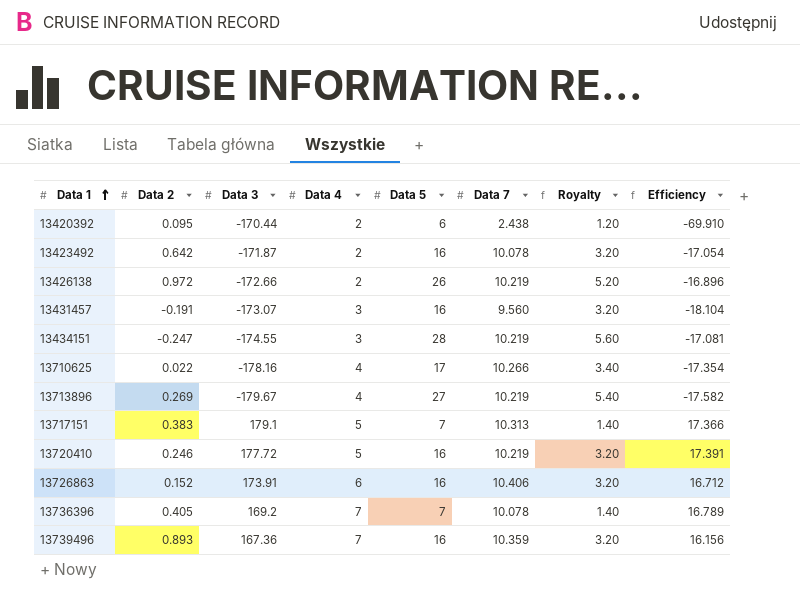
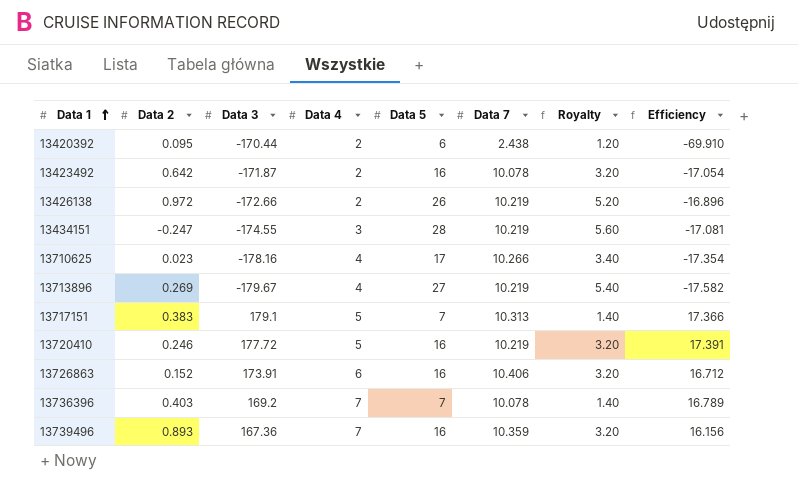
row 13431457: -0.191 | -173.07 | 3 | 16 | 9.560 | 3.20 | -18.104 -> none
13710625 | Data 2: 0.022 -> 0.023
13736396 | Data 2: 0.405 -> 0.403

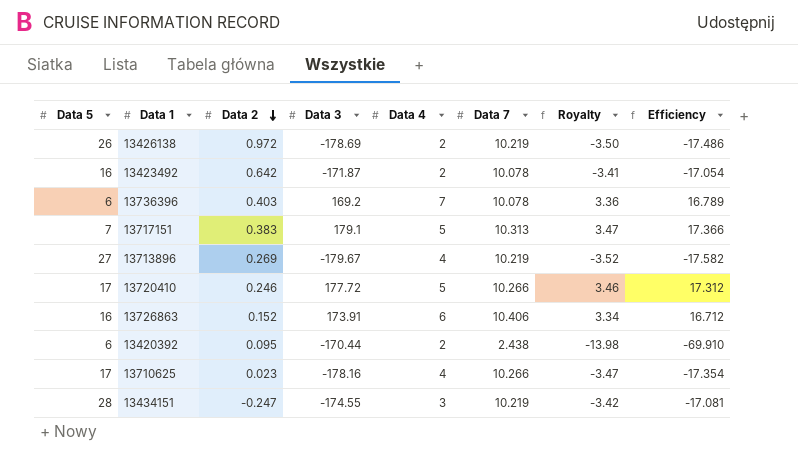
row order: Data 1 ascending -> Data 2 descending
column Data 5 | position: 5 -> 1
column Royalty | formula: [Data 5] * 0.2 -> [Efficiency] * 0.2
row 13739496: 0.893 | 167.36 | 7 | 16 | 10.359 | 3.20 | 16.156 -> none
13426138 | Data 3: -172.66 -> -178.69
13426138 | Efficiency: -16.896 -> -17.486
13736396 | Data 5: 7 -> 6
13720410 | Data 5: 16 -> 17
13720410 | Data 7: 10.219 -> 10.266
13720410 | Efficiency: 17.391 -> 17.312

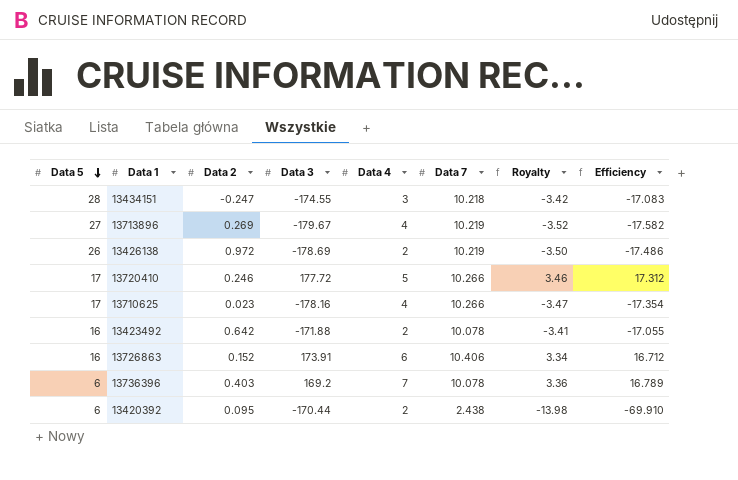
row order: Data 2 descending -> Data 5 descending
row 13717151: 7 | 0.383 | 179.1 | 5 | 10.313 | 3.47 | 17.366 -> none
13434151 | Data 7: 10.219 -> 10.218
13434151 | Efficiency: -17.081 -> -17.083
13423492 | Data 3: -171.87 -> -171.88
13423492 | Efficiency: -17.054 -> -17.055

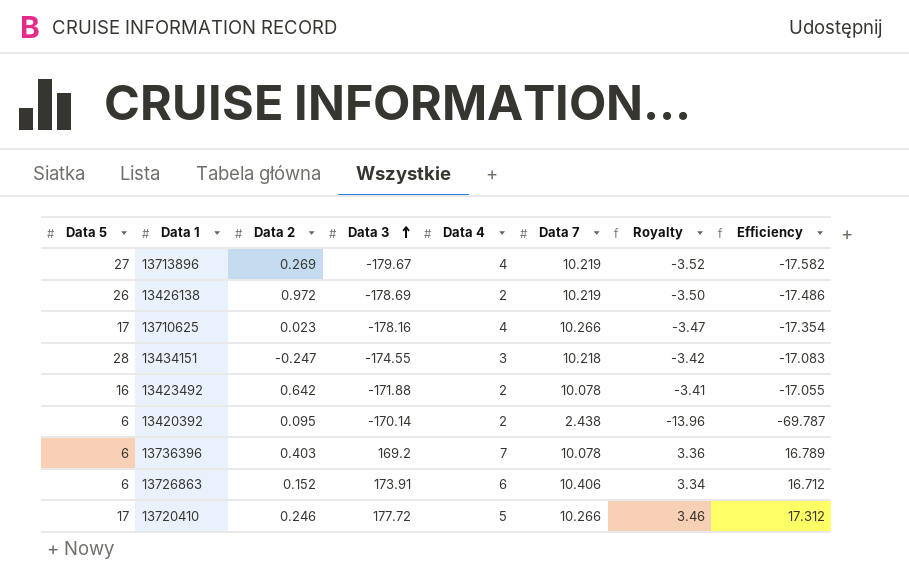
row order: Data 5 descending -> Data 3 ascending
13420392 | Data 3: -170.44 -> -170.14
13420392 | Royalty: -13.98 -> -13.96
13420392 | Efficiency: -69.910 -> -69.787
13726863 | Data 5: 16 -> 6

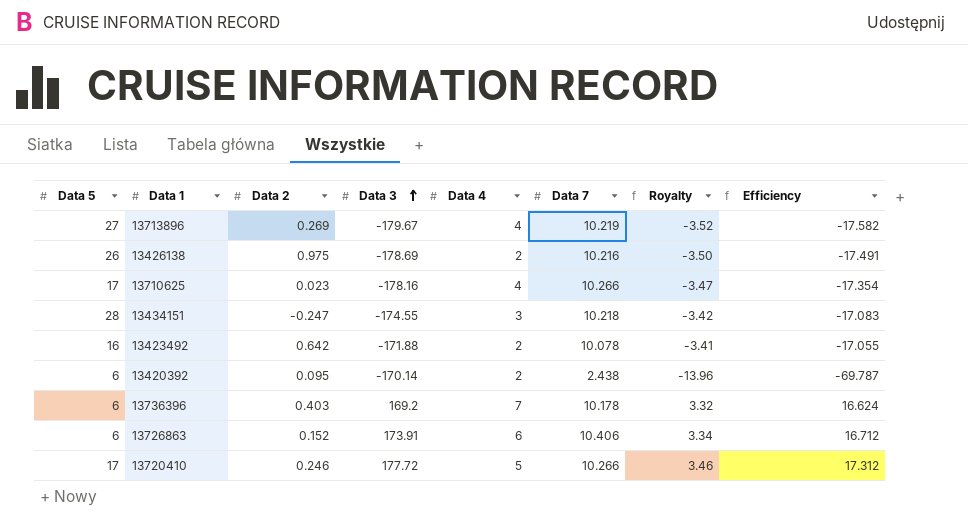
13426138 | Data 2: 0.972 -> 0.975
13426138 | Data 7: 10.219 -> 10.216
13426138 | Efficiency: -17.486 -> -17.491
13736396 | Data 7: 10.078 -> 10.178
13736396 | Royalty: 3.36 -> 3.32
13736396 | Efficiency: 16.789 -> 16.624

